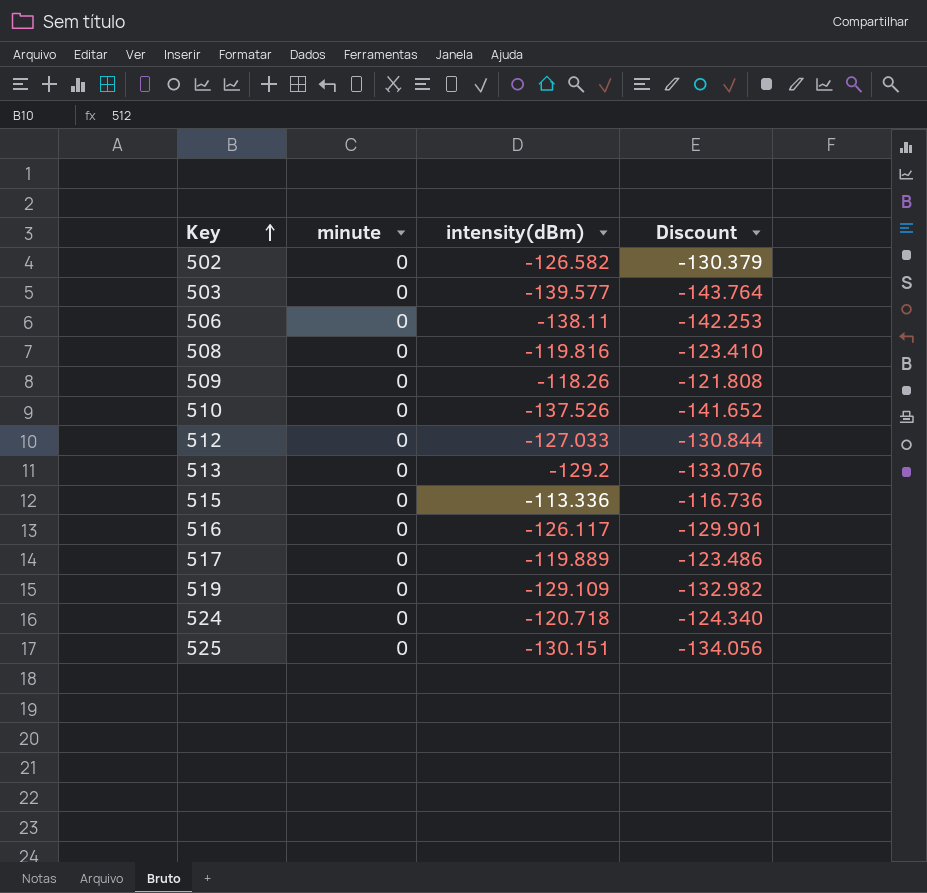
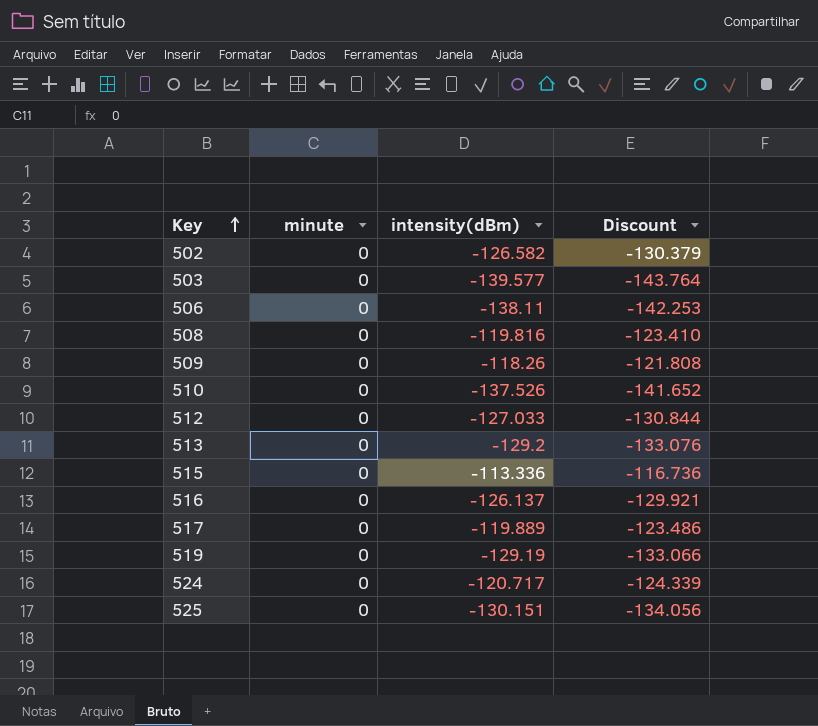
516 | intensity(dBm): -126.117 -> -126.137
516 | Discount: -129.901 -> -129.921
519 | intensity(dBm): -129.109 -> -129.19
519 | Discount: -132.982 -> -133.066
524 | intensity(dBm): -120.718 -> -120.717
524 | Discount: -124.340 -> -124.339

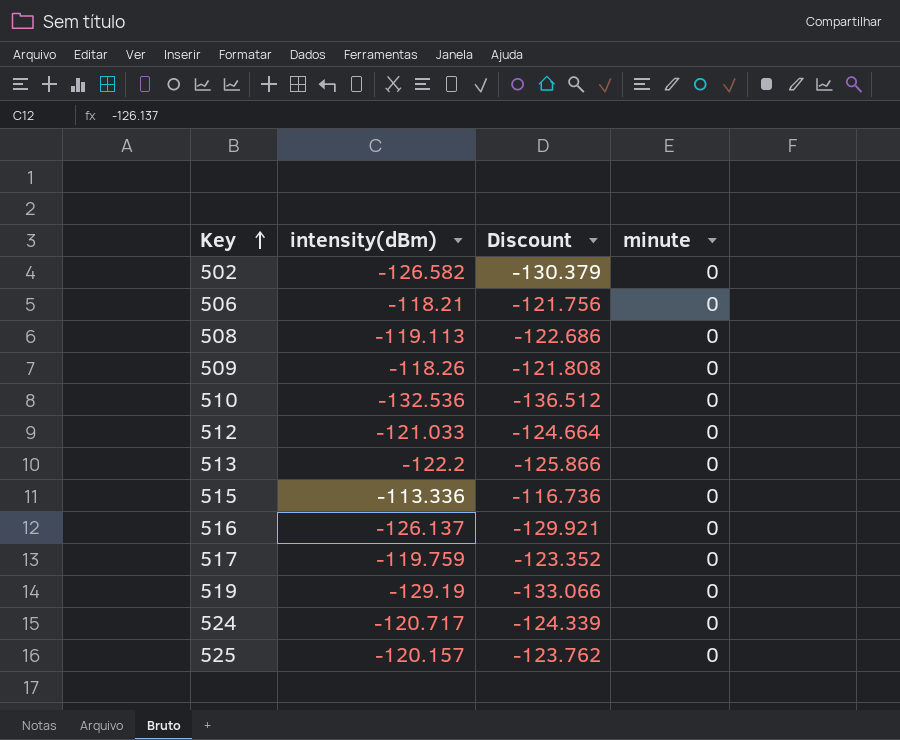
column minute | position: 2 -> 4
row 503: 0 | -139.577 | -143.764 -> none
506 | intensity(dBm): -138.11 -> -118.21
506 | Discount: -142.253 -> -121.756
508 | intensity(dBm): -119.816 -> -119.113
508 | Discount: -123.410 -> -122.686
510 | intensity(dBm): -137.526 -> -132.536
510 | Discount: -141.652 -> -136.512
512 | intensity(dBm): -127.033 -> -121.033
512 | Discount: -130.844 -> -124.664
513 | intensity(dBm): -129.2 -> -122.2
513 | Discount: -133.076 -> -125.866
517 | intensity(dBm): -119.889 -> -119.759
517 | Discount: -123.486 -> -123.352
525 | intensity(dBm): -130.151 -> -120.157
525 | Discount: -134.056 -> -123.762

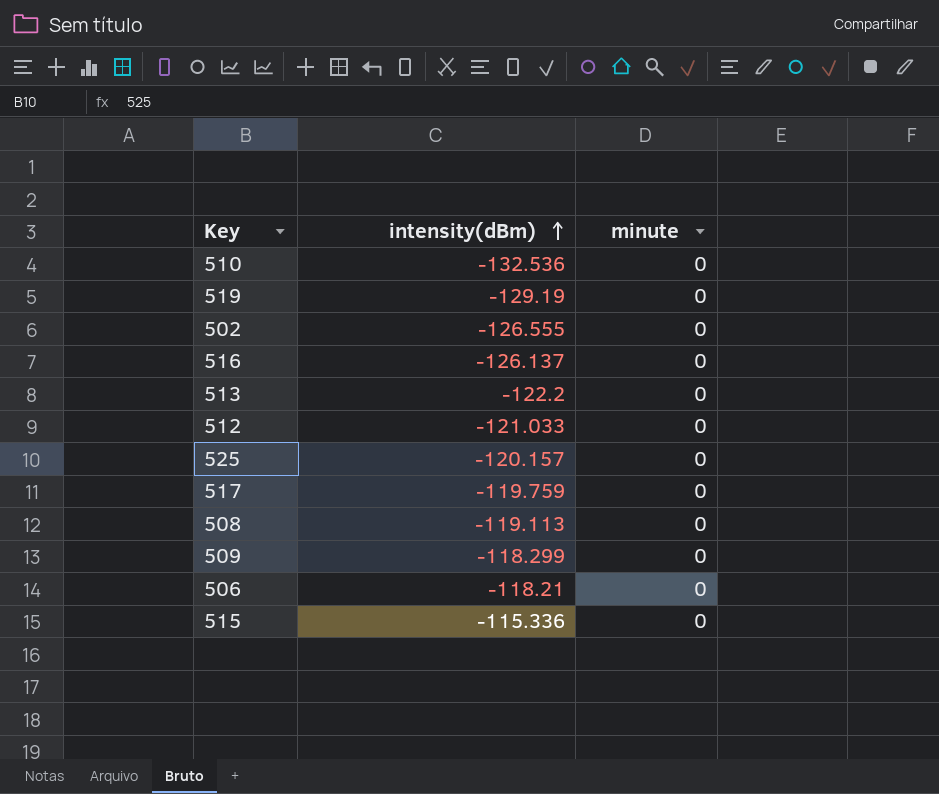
row order: Key ascending -> intensity(dBm) ascending
column Discount | formula: [intensity(dBm)] * 1.03 -> none
row 524: -120.717 | -124.339 | 0 -> none
502 | intensity(dBm): -126.582 -> -126.555
509 | intensity(dBm): -118.26 -> -118.299
515 | intensity(dBm): -113.336 -> -115.336

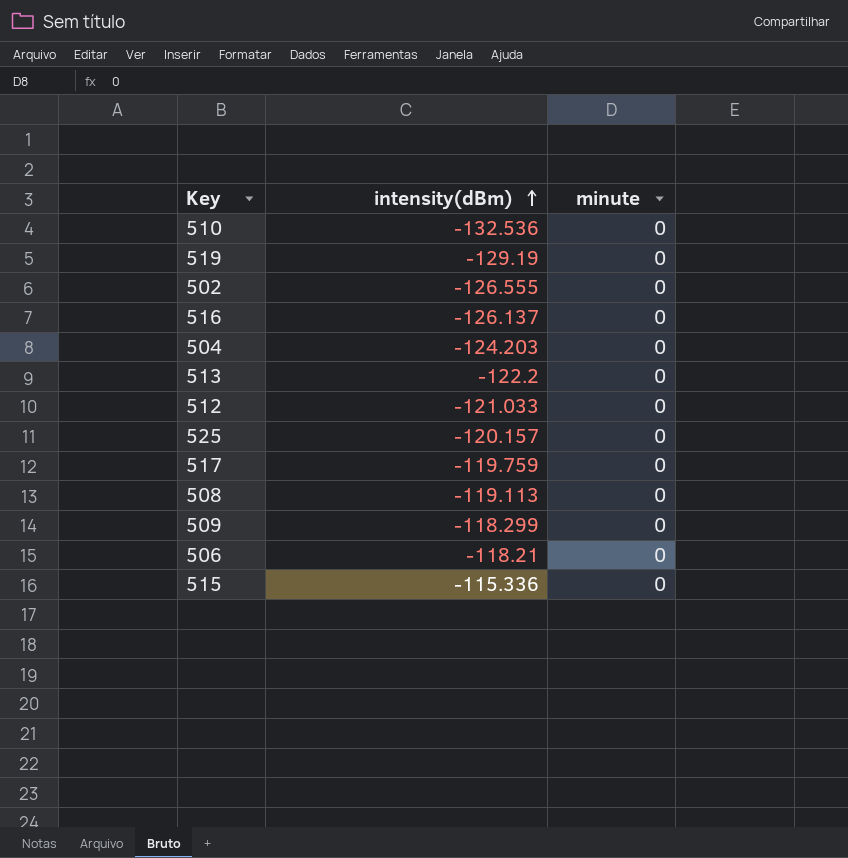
row 504: none -> -124.203 | 0

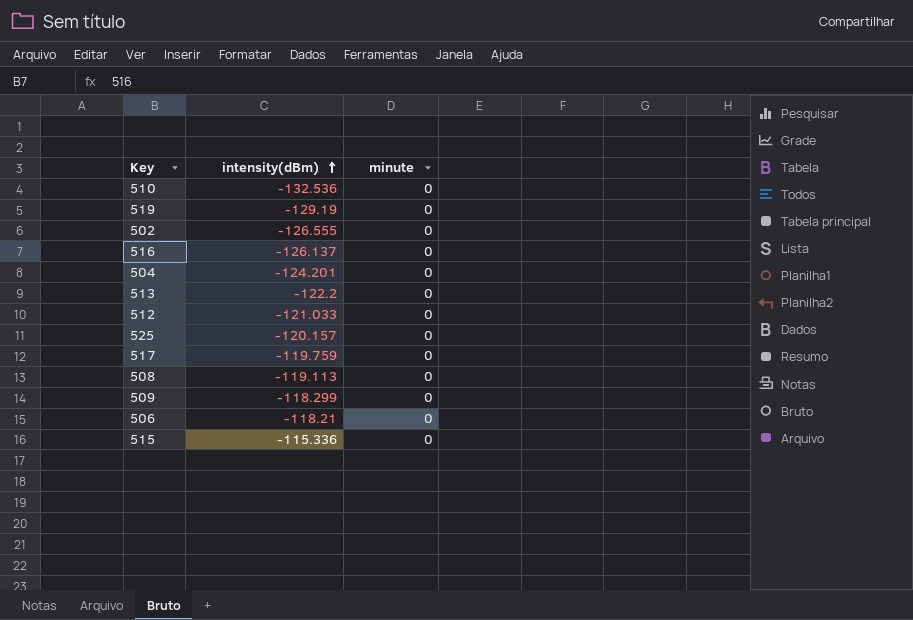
504 | intensity(dBm): -124.203 -> -124.201

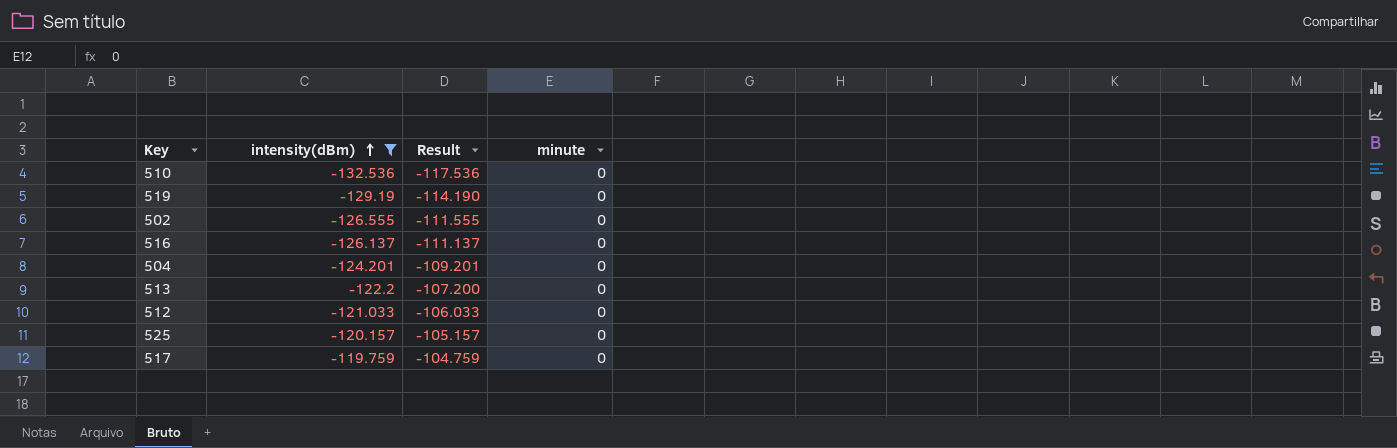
filter: none -> intensity(dBm) <= -119.759
column Result | formula: none -> [intensity(dBm)] + 15

